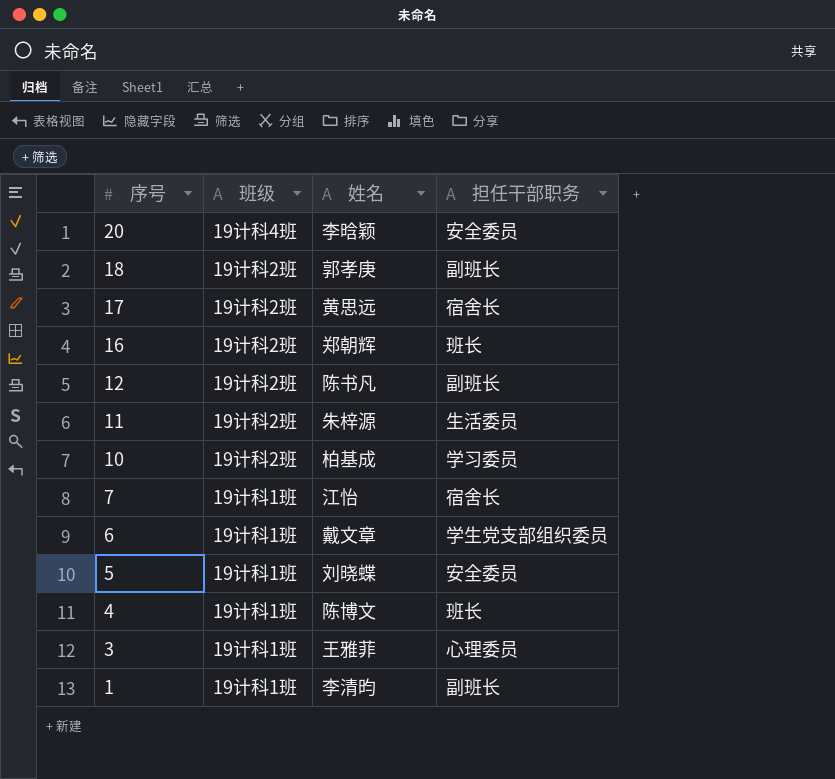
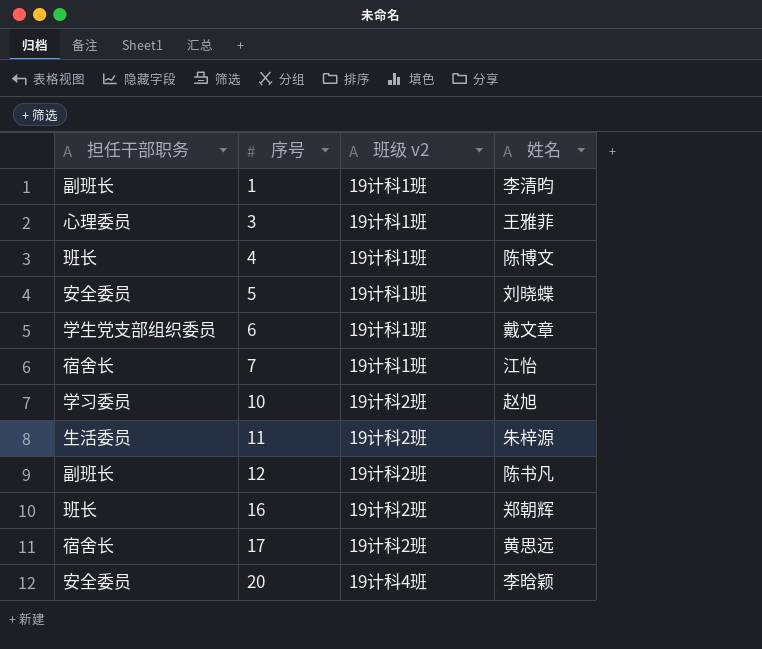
row order: 序号 descending -> 序号 ascending
column 担任干部职务 | position: 4 -> 1
column name: 班级 -> 班级 v2
row 18: 19计科2班 | 郭孝庚 | 副班长 -> none
10 | 姓名: 柏基成 -> 赵旭

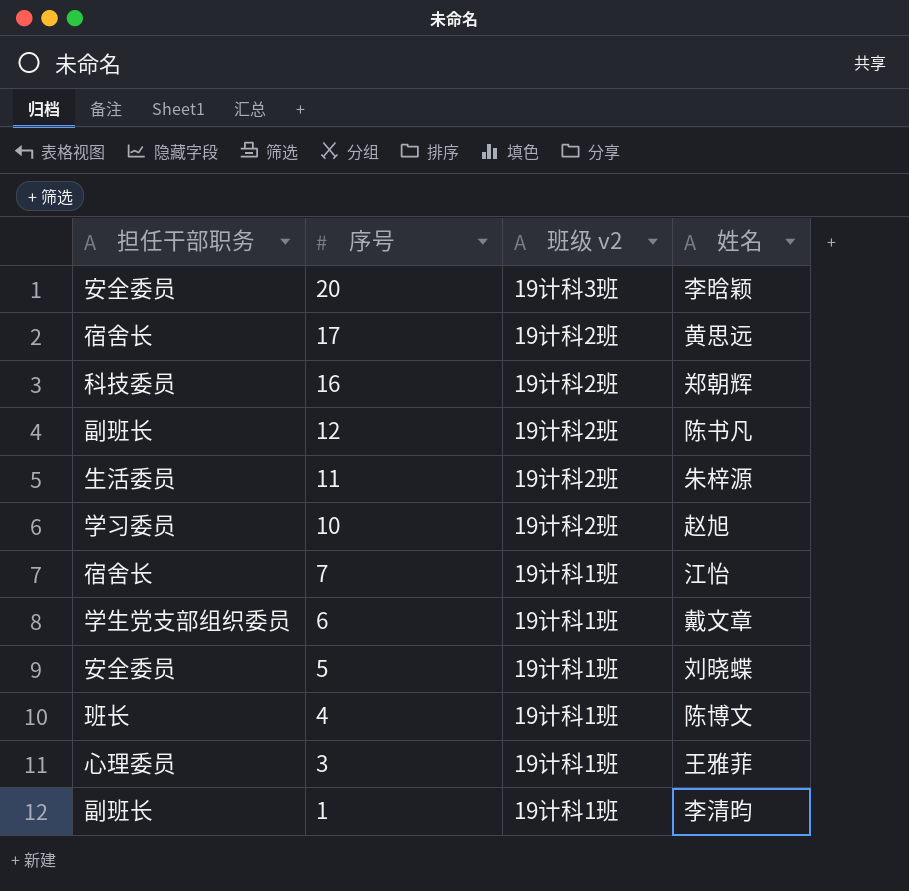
row order: 序号 ascending -> 序号 descending
20 | 班级 v2: 19计科4班 -> 19计科3班
16 | 担任干部职务: 班长 -> 科技委员

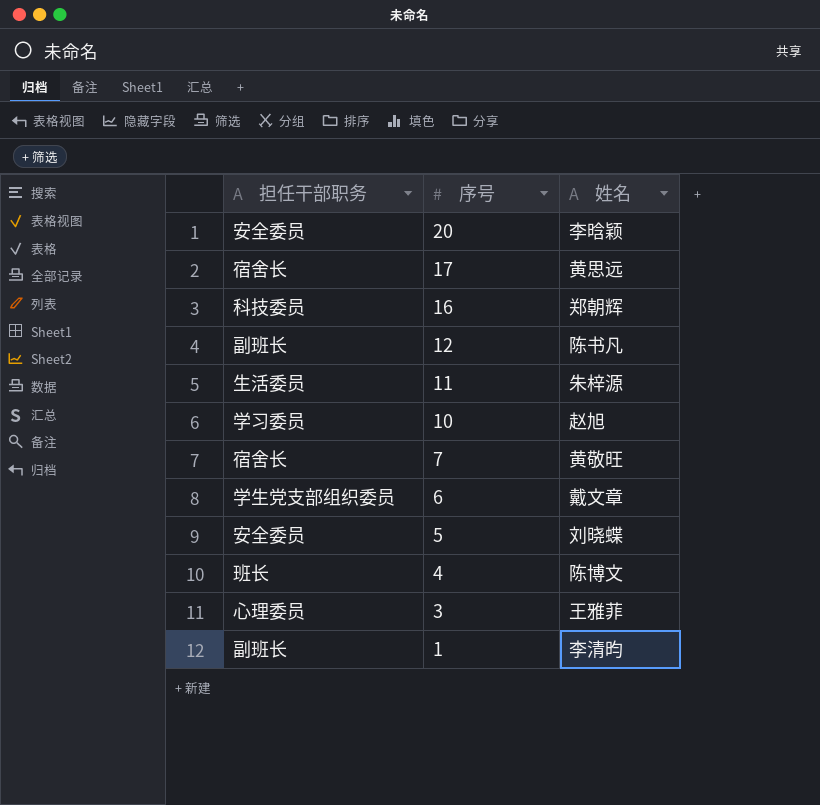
column 班级 v2 | position: 3 -> none
7 | 姓名: 江怡 -> 黄敬旺

